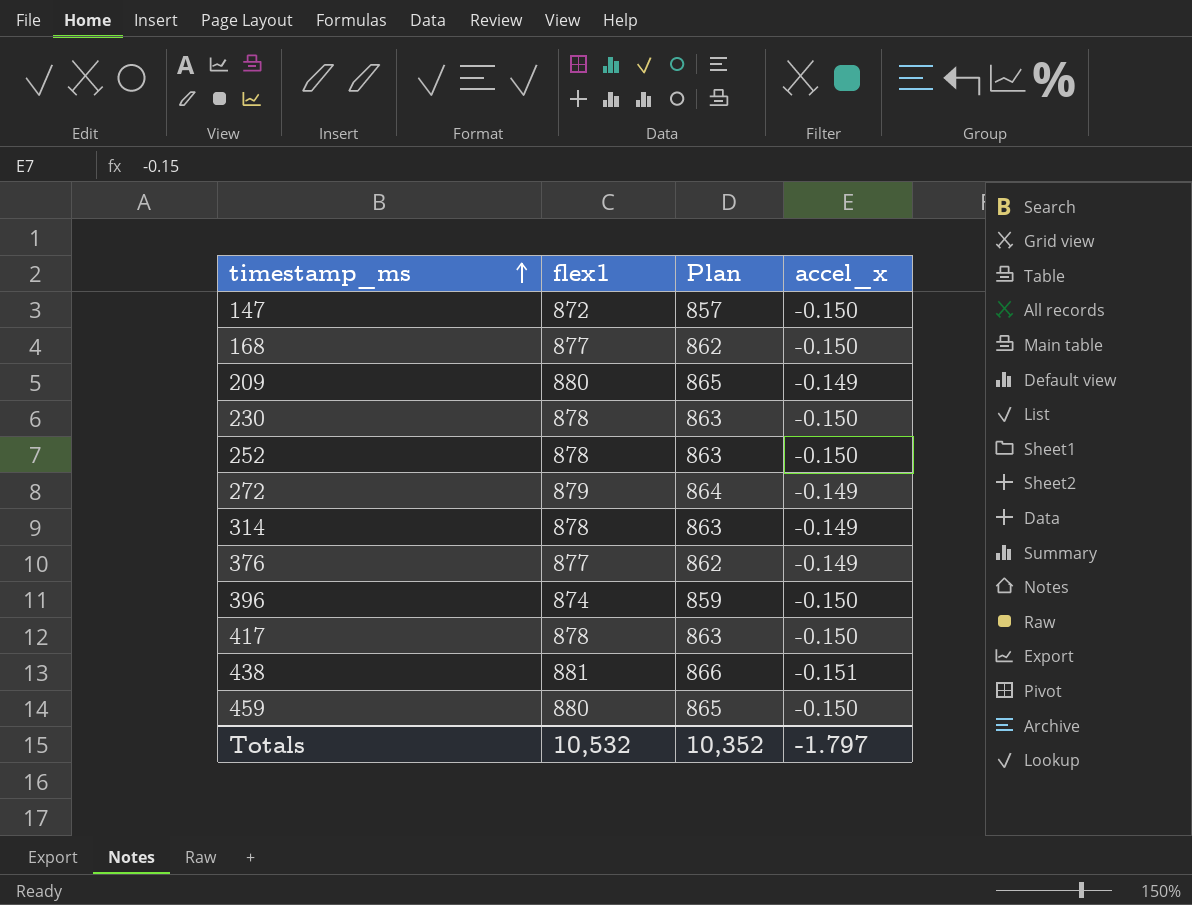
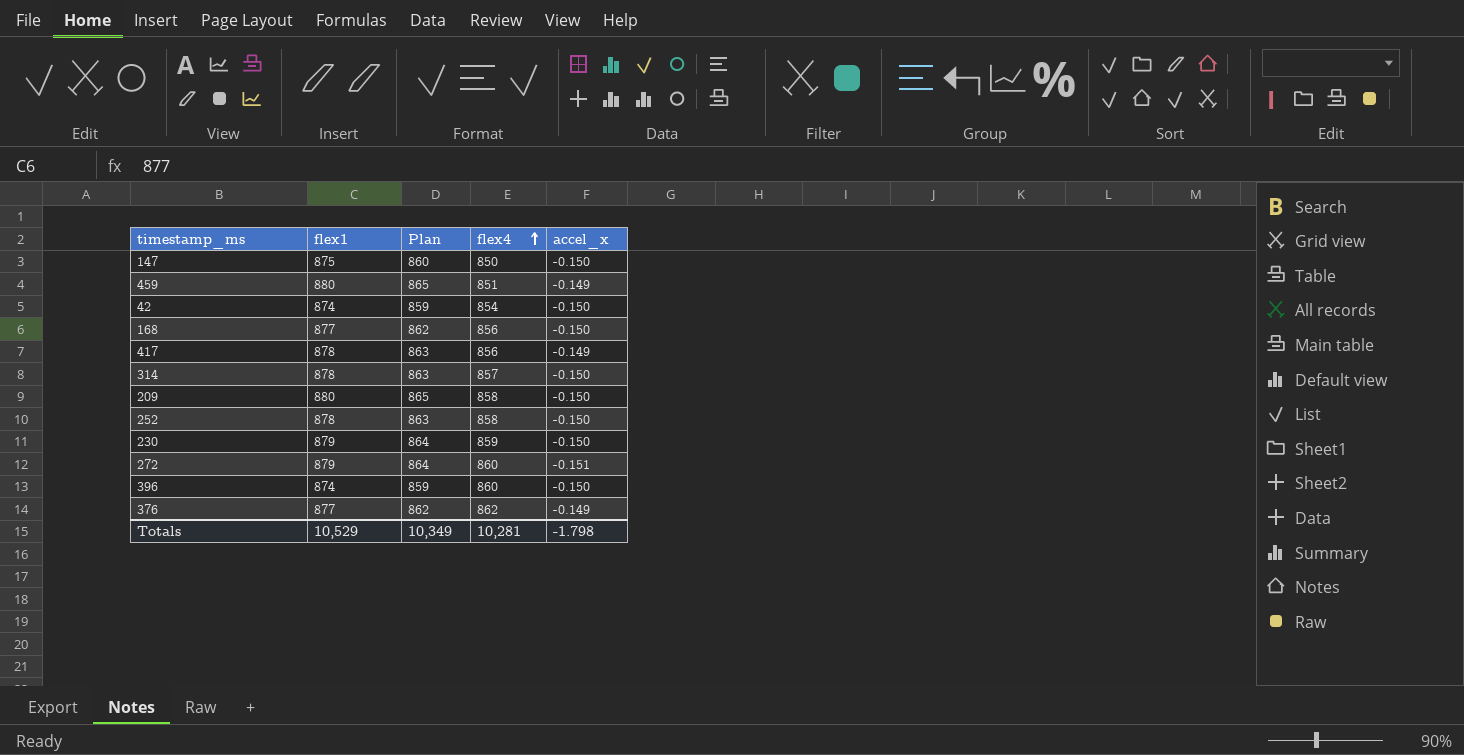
row order: timestamp_ms ascending -> flex4 ascending
column flex4 | position: none -> 4
row 438: 881 | 866 | -0.151 -> none
147 | flex1: 872 -> 875
147 | Plan: 857 -> 860
459 | accel_x: -0.150 -> -0.149
row 42: none -> 874 | 859 | 854 | -0.150
417 | accel_x: -0.150 -> -0.149
314 | accel_x: -0.149 -> -0.150
209 | accel_x: -0.149 -> -0.150
230 | flex1: 878 -> 879
230 | Plan: 863 -> 864
272 | accel_x: -0.149 -> -0.151
Totals | flex1: 10,532 -> 10,529
Totals | Plan: 10,352 -> 10,349
Totals | accel_x: -1.797 -> -1.798

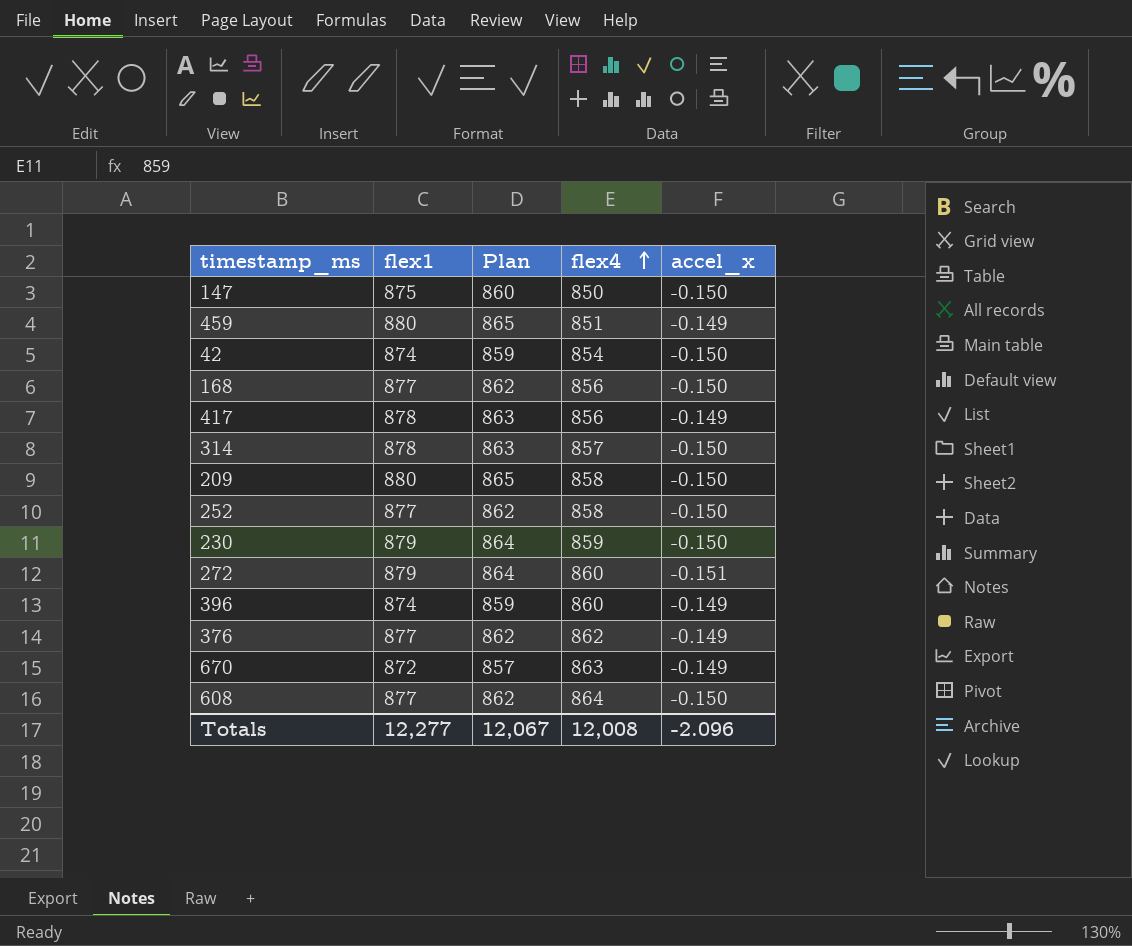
252 | flex1: 878 -> 877
252 | Plan: 863 -> 862
396 | accel_x: -0.150 -> -0.149
row 670: none -> 872 | 857 | 863 | -0.149
row 608: none -> 877 | 862 | 864 | -0.150
Totals | flex1: 10,529 -> 12,277
Totals | Plan: 10,349 -> 12,067
Totals | flex4: 10,281 -> 12,008
Totals | accel_x: -1.798 -> -2.096

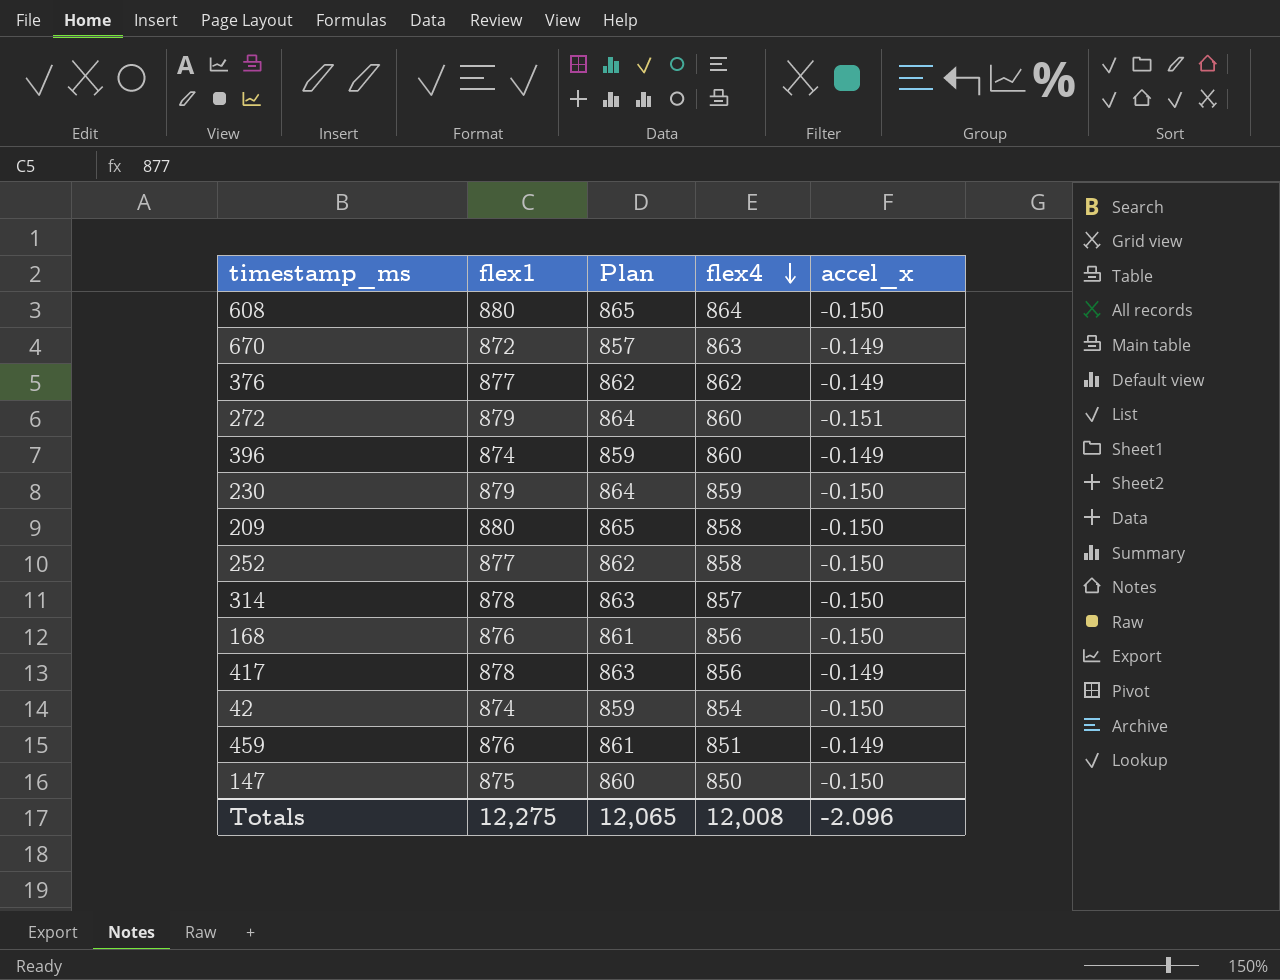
row order: flex4 ascending -> flex4 descending
608 | flex1: 877 -> 880
608 | Plan: 862 -> 865
168 | flex1: 877 -> 876
168 | Plan: 862 -> 861
459 | flex1: 880 -> 876
459 | Plan: 865 -> 861
Totals | flex1: 12,277 -> 12,275
Totals | Plan: 12,067 -> 12,065

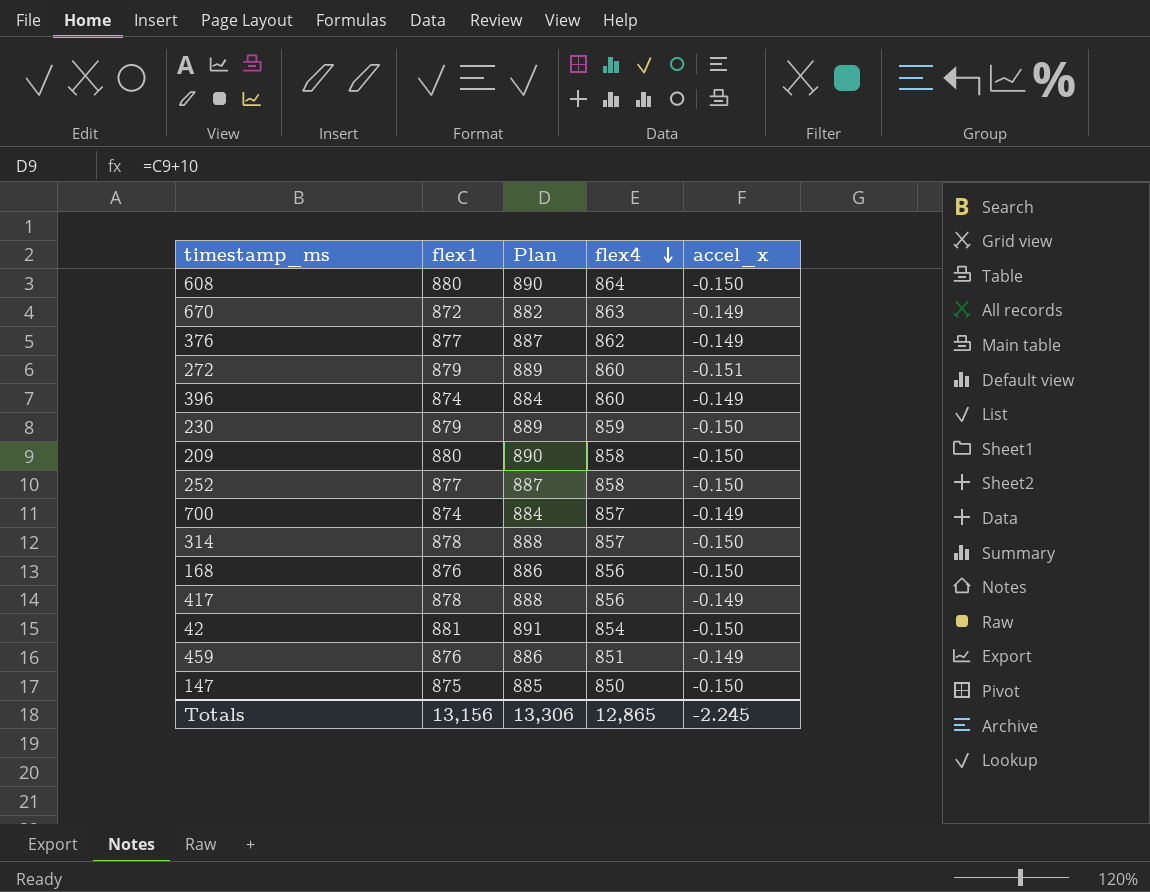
column Plan | formula: [flex1] - 15 -> [flex1] + 10
row 700: none -> 874 | 884 | 857 | -0.149
42 | flex1: 874 -> 881
Totals | flex1: 12,275 -> 13,156
Totals | Plan: 12,065 -> 13,306
Totals | flex4: 12,008 -> 12,865
Totals | accel_x: -2.096 -> -2.245

